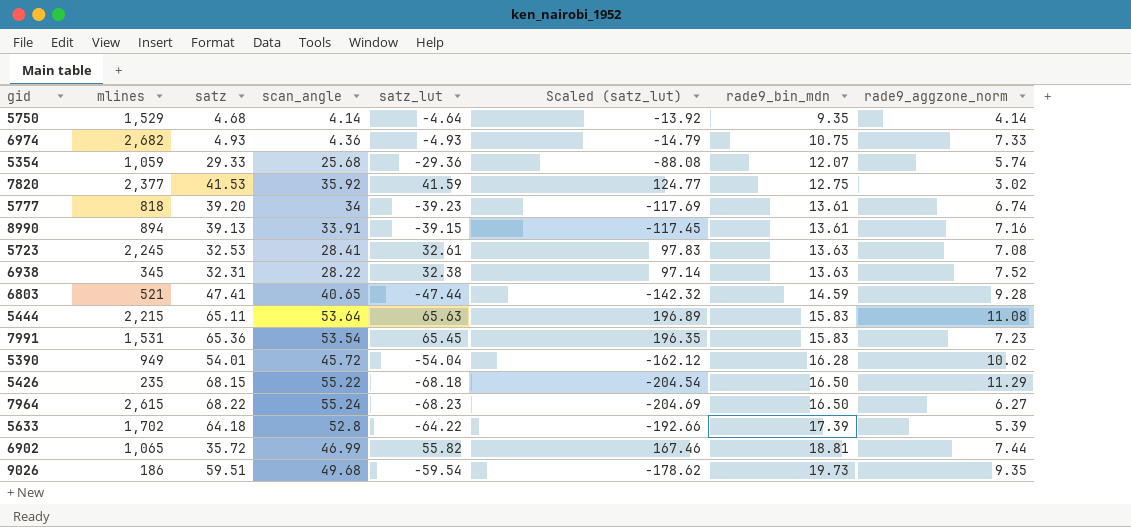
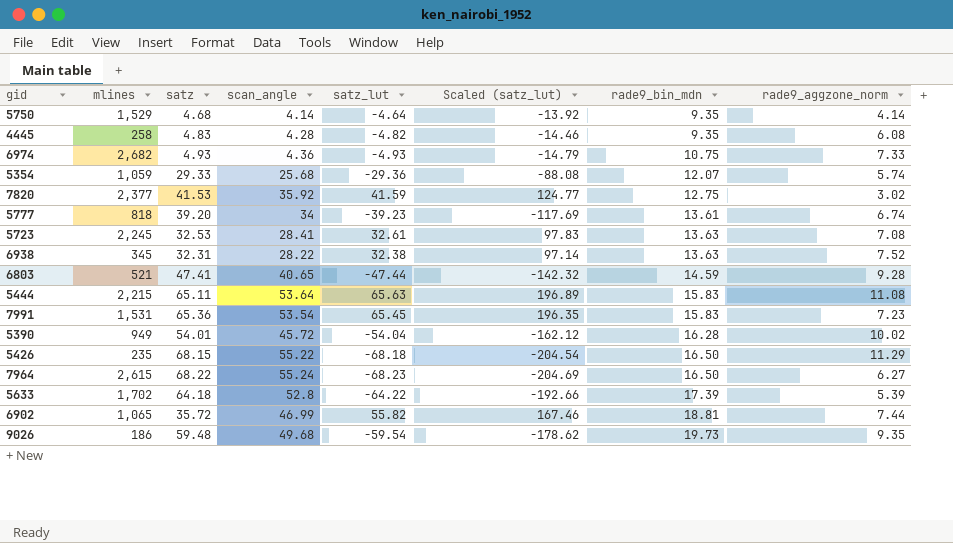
row 8990: 894 | 39.13 | 33.91 | -39.15 | -117.45 | 13.61 | 7.16 -> none
row 4445: none -> 258 | 4.83 | 4.28 | -4.82 | -14.46 | 9.35 | 6.08
9026 | satz: 59.51 -> 59.48

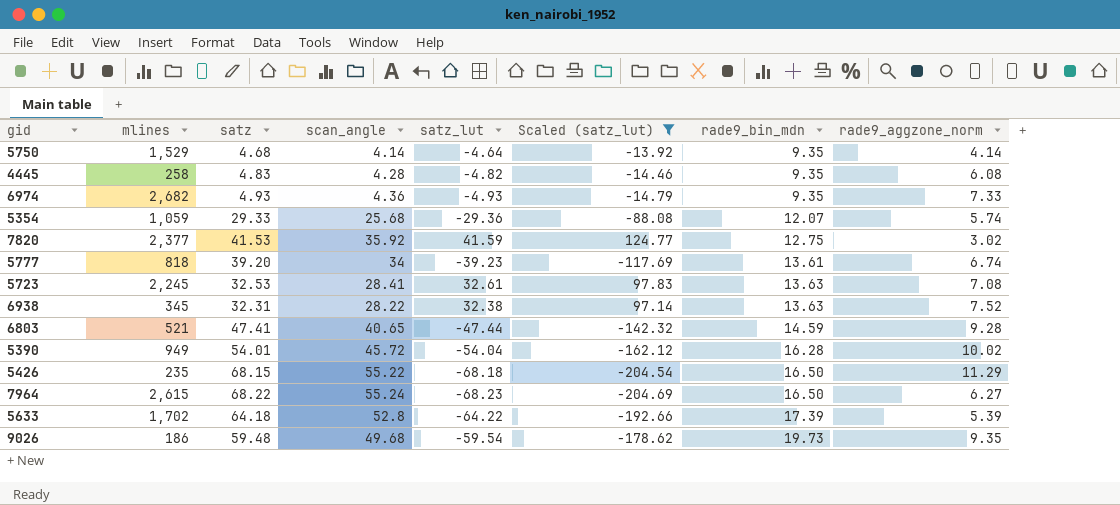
filter: none -> Scaled (satz_lut) <= 124.77
6974 | rade9_bin_mdn: 10.75 -> 9.35

